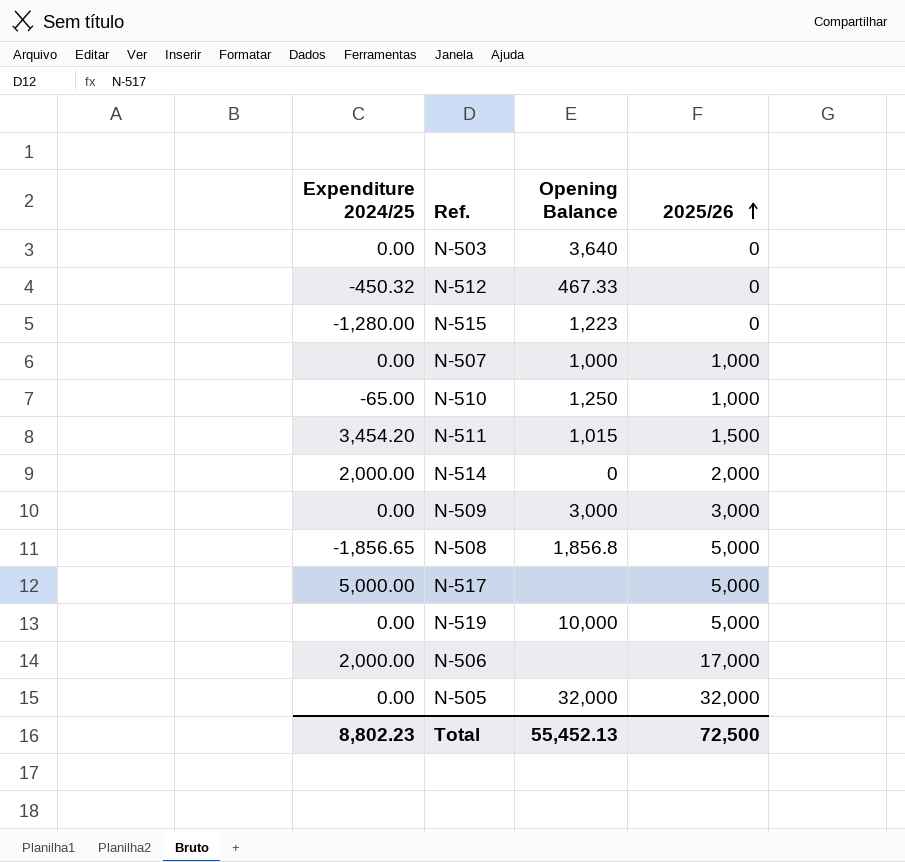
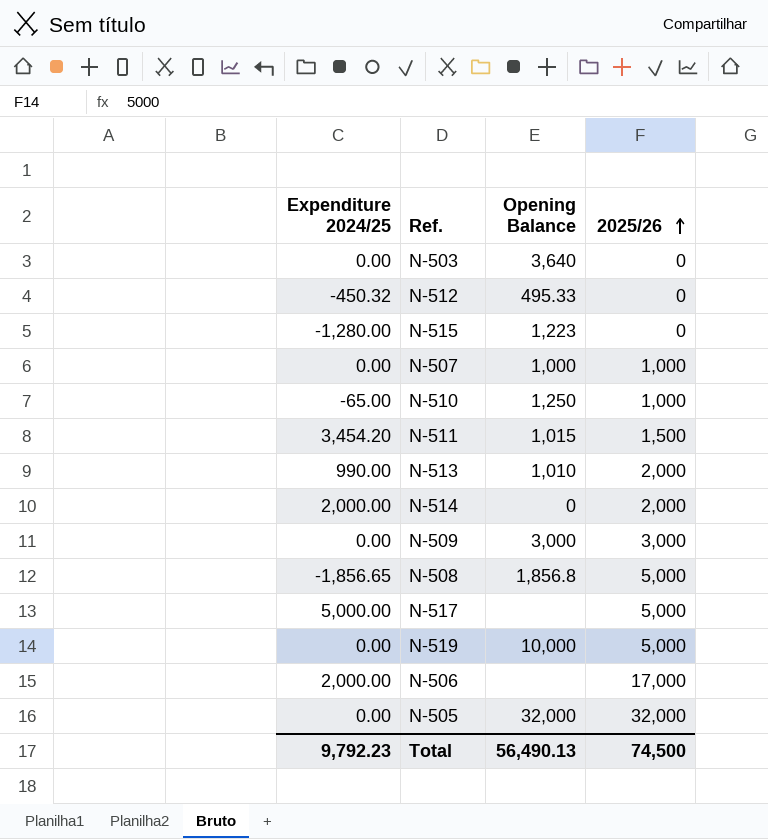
N-512 | Opening Balance: 467.33 -> 495.33
row N-513: none -> 990.00 | 1,010 | 2,000
Total | Expenditure 2024/25: 8,802.23 -> 9,792.23
Total | Opening Balance: 55,452.13 -> 56,490.13
Total | 2025/26: 72,500 -> 74,500

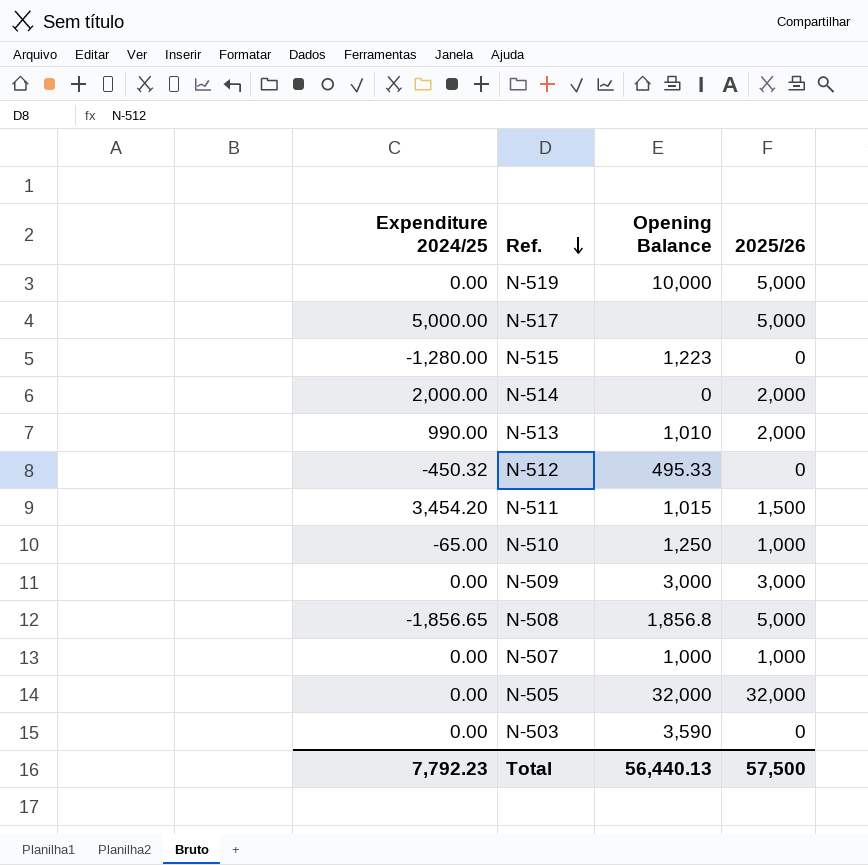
row order: 2025/26 ascending -> Ref. descending
row N-506: 2,000.00 | none | 17,000 -> none
N-503 | Opening Balance: 3,640 -> 3,590
Total | Expenditure 2024/25: 9,792.23 -> 7,792.23
Total | Opening Balance: 56,490.13 -> 56,440.13
Total | 2025/26: 74,500 -> 57,500

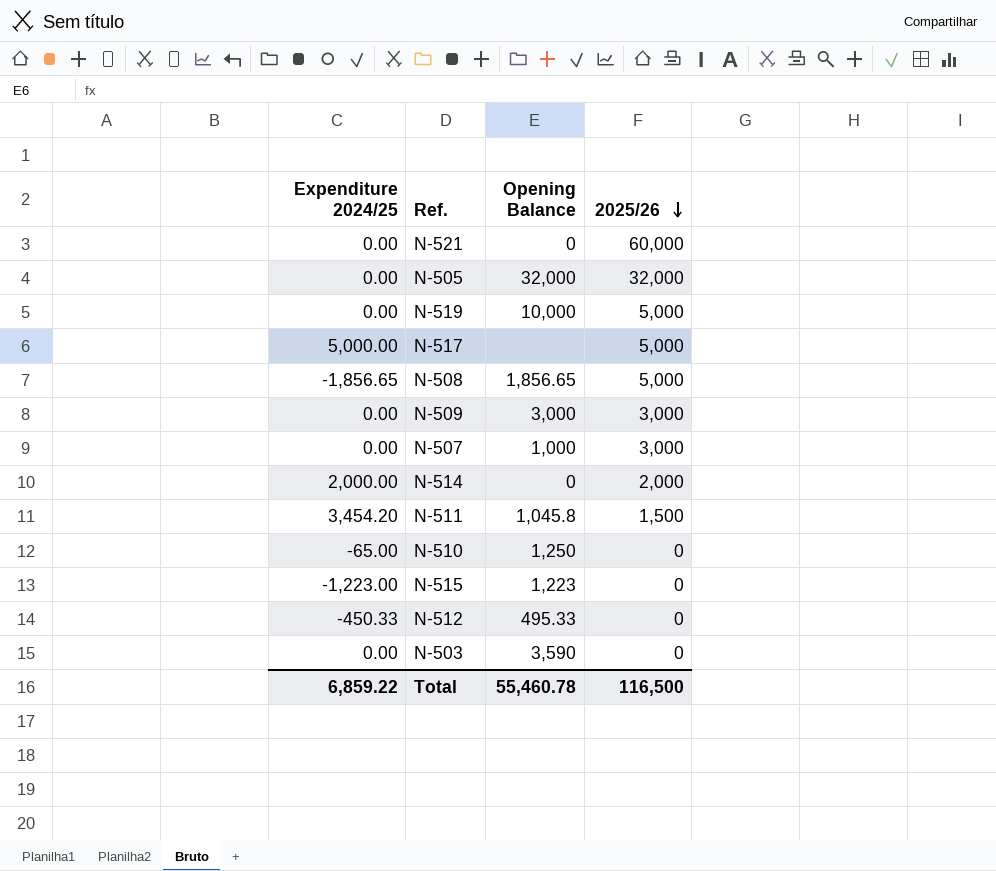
row order: Ref. descending -> 2025/26 descending
row N-513: 990.00 | 1,010 | 2,000 -> none
row N-521: none -> 0.00 | 0 | 60,000
N-508 | Opening Balance: 1,856.8 -> 1,856.65
N-507 | 2025/26: 1,000 -> 3,000
N-511 | Opening Balance: 1,015 -> 1,045.8
N-510 | 2025/26: 1,000 -> 0
N-515 | Expenditure 2024/25: -1,280.00 -> -1,223.00
N-512 | Expenditure 2024/25: -450.32 -> -450.33
Total | Expenditure 2024/25: 7,792.23 -> 6,859.22
Total | Opening Balance: 56,440.13 -> 55,460.78
Total | 2025/26: 57,500 -> 116,500

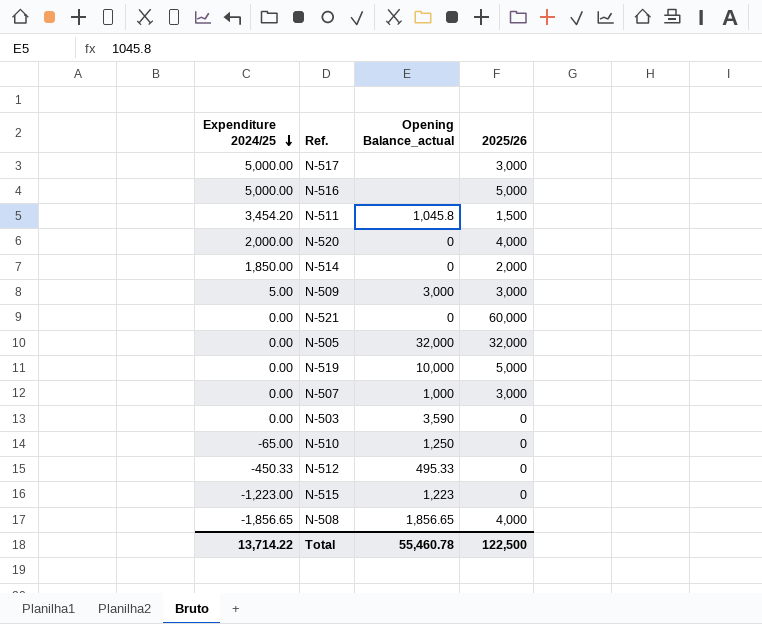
row order: 2025/26 descending -> Expenditure 2024/25 descending
column name: Opening Balance -> Opening Balance_actual
N-517 | 2025/26: 5,000 -> 3,000
row N-516: none -> 5,000.00 | none | 5,000
row N-520: none -> 2,000.00 | 0 | 4,000
N-514 | Expenditure 2024/25: 2,000.00 -> 1,850.00
N-509 | Expenditure 2024/25: 0.00 -> 5.00
N-508 | 2025/26: 5,000 -> 4,000
Total | Expenditure 2024/25: 6,859.22 -> 13,714.22
Total | 2025/26: 116,500 -> 122,500

